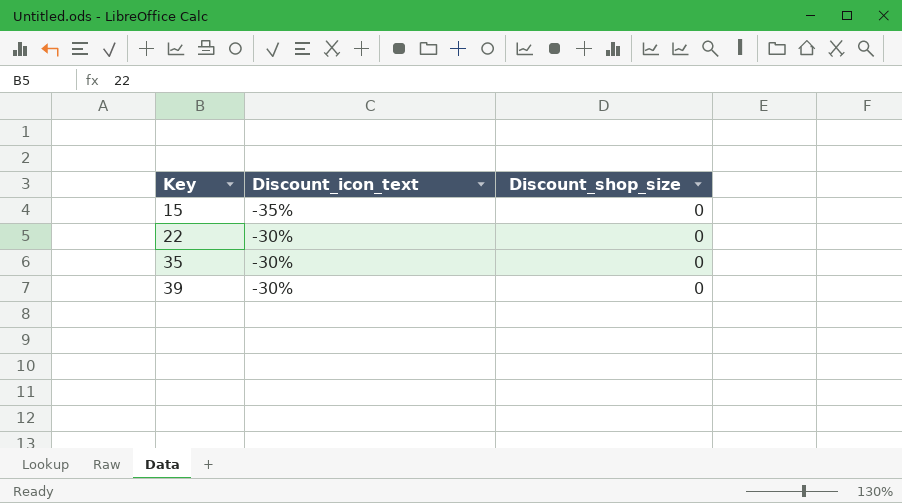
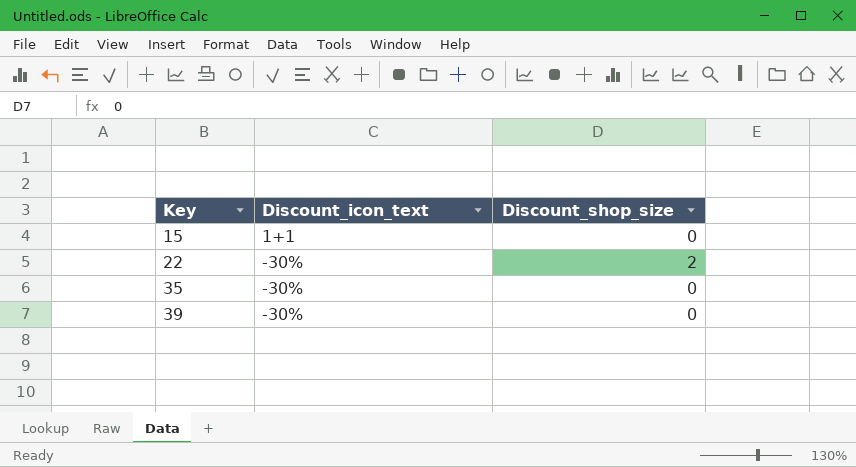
15 | Discount_icon_text: -35% -> 1+1
22 | Discount_shop_size: 0 -> 2

